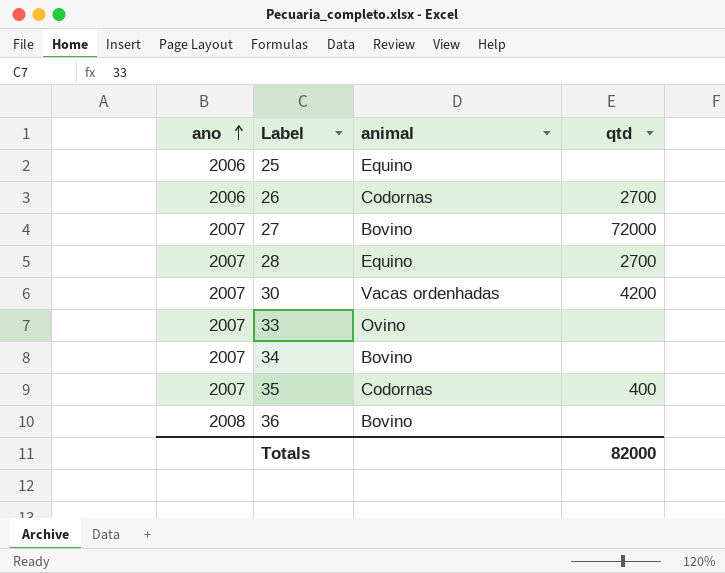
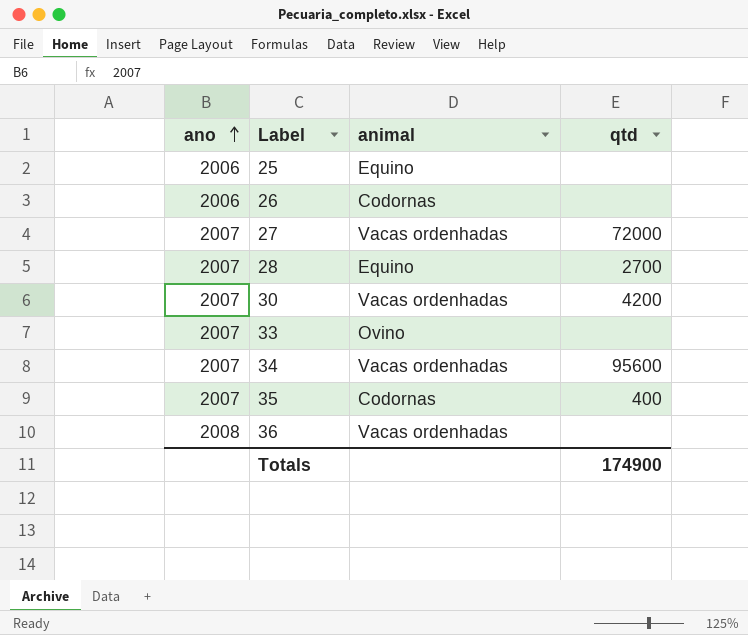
26 | qtd: 2700 -> none
27 | animal: Bovino -> Vacas ordenhadas
34 | animal: Bovino -> Vacas ordenhadas
34 | qtd: none -> 95600
36 | animal: Bovino -> Vacas ordenhadas
Totals | qtd: 82000 -> 174900

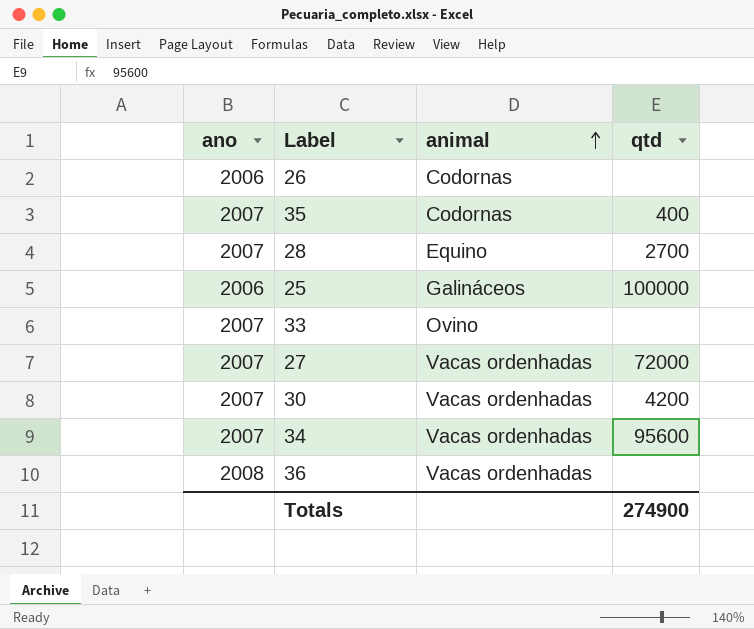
row order: ano ascending -> animal ascending
25 | animal: Equino -> Galináceos
25 | qtd: none -> 100000
Totals | qtd: 174900 -> 274900

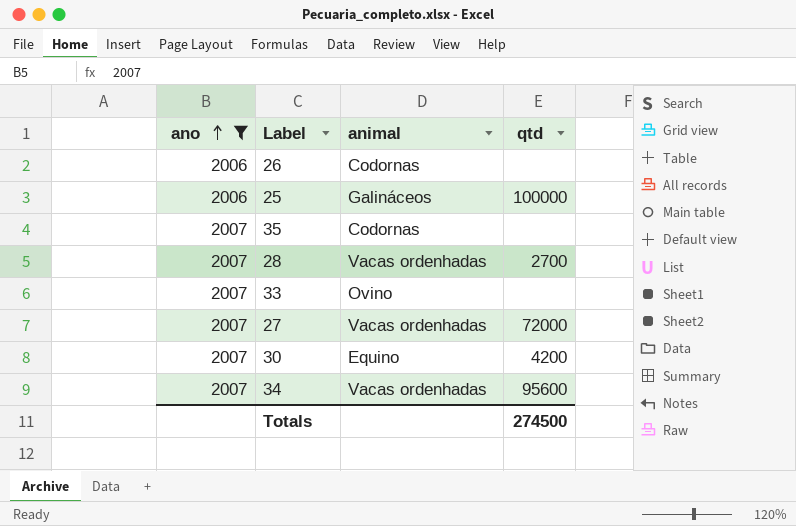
filter: none -> ano != 2008
row order: animal ascending -> ano ascending
35 | qtd: 400 -> none
28 | animal: Equino -> Vacas ordenhadas
30 | animal: Vacas ordenhadas -> Equino
Totals | qtd: 274900 -> 274500

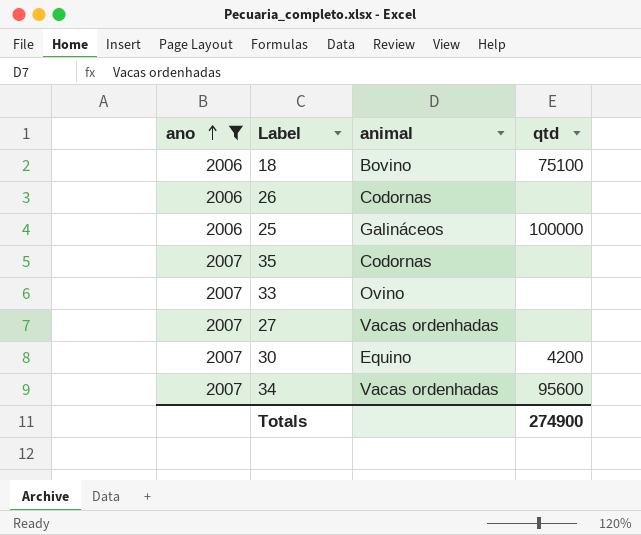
row 28: 2007 | Vacas ordenhadas | 2700 -> none
row 18: none -> 2006 | Bovino | 75100
27 | qtd: 72000 -> none
Totals | qtd: 274500 -> 274900

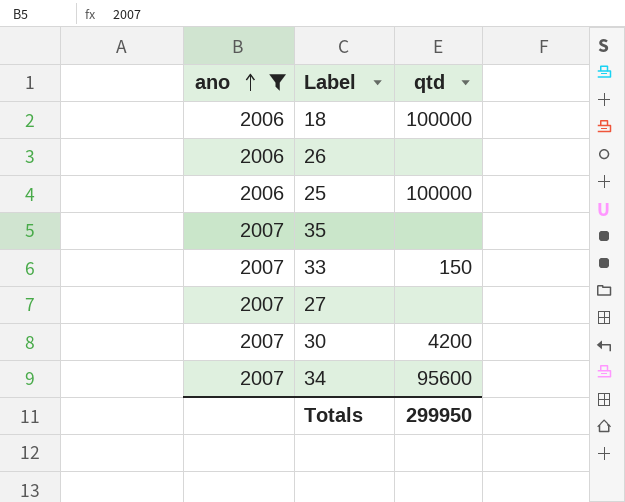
column animal | position: 3 -> none
18 | qtd: 75100 -> 100000
33 | qtd: none -> 150
Totals | qtd: 274900 -> 299950

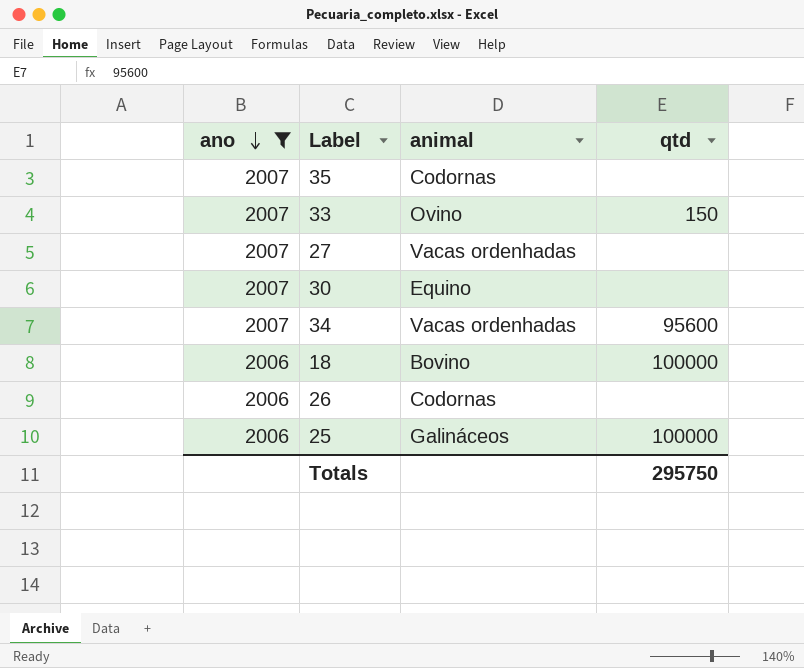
row order: ano ascending -> ano descending
column animal | position: none -> 3
30 | qtd: 4200 -> none
Totals | qtd: 299950 -> 295750

